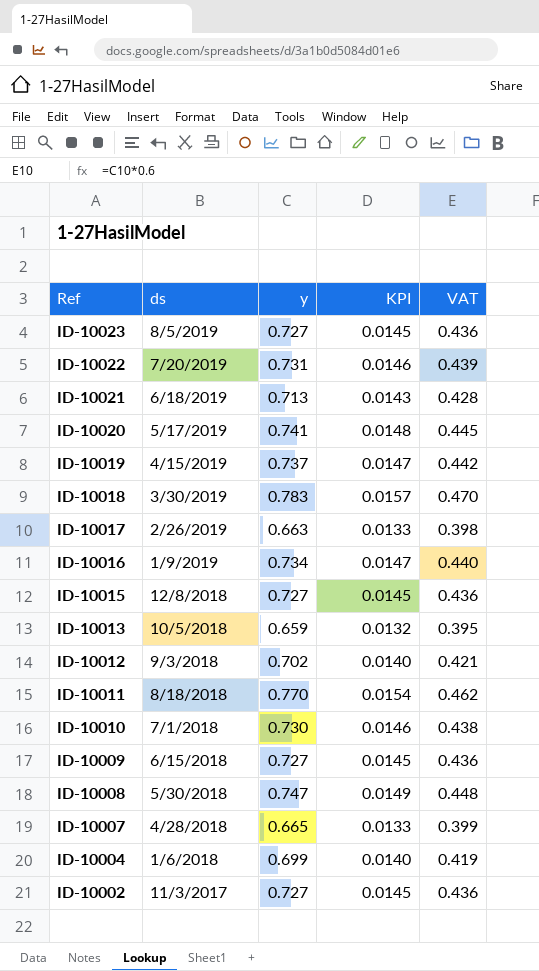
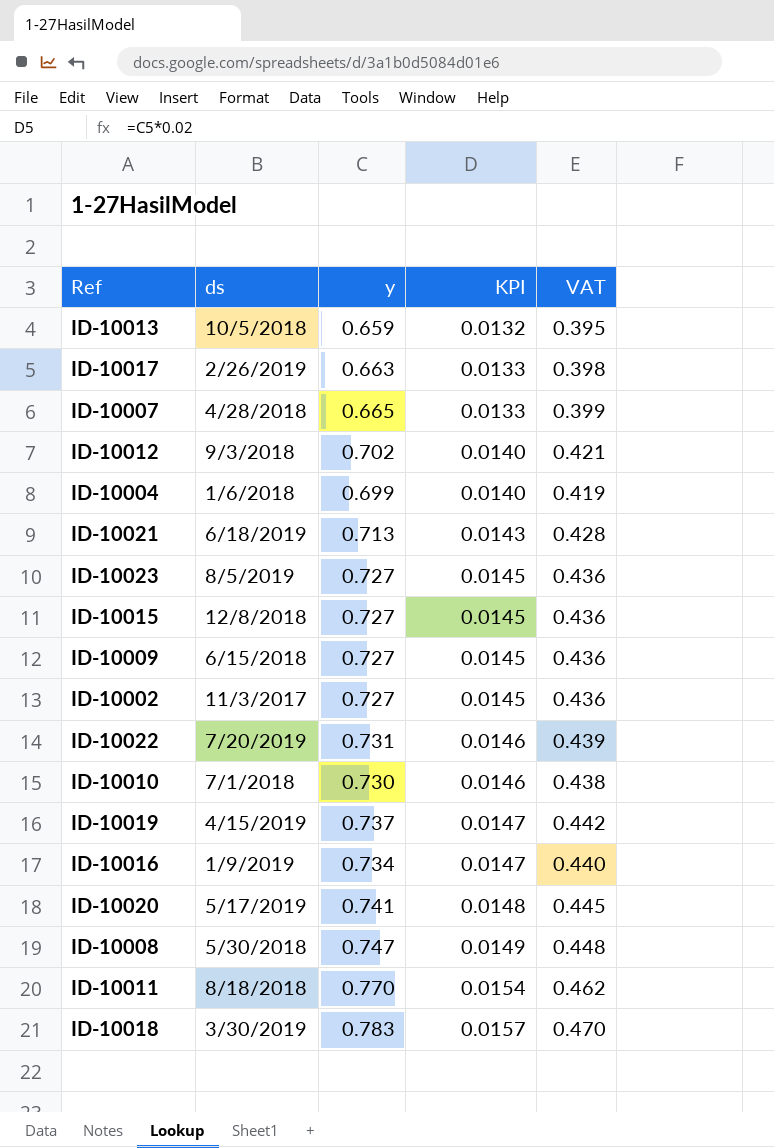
row order: Ref descending -> KPI ascending

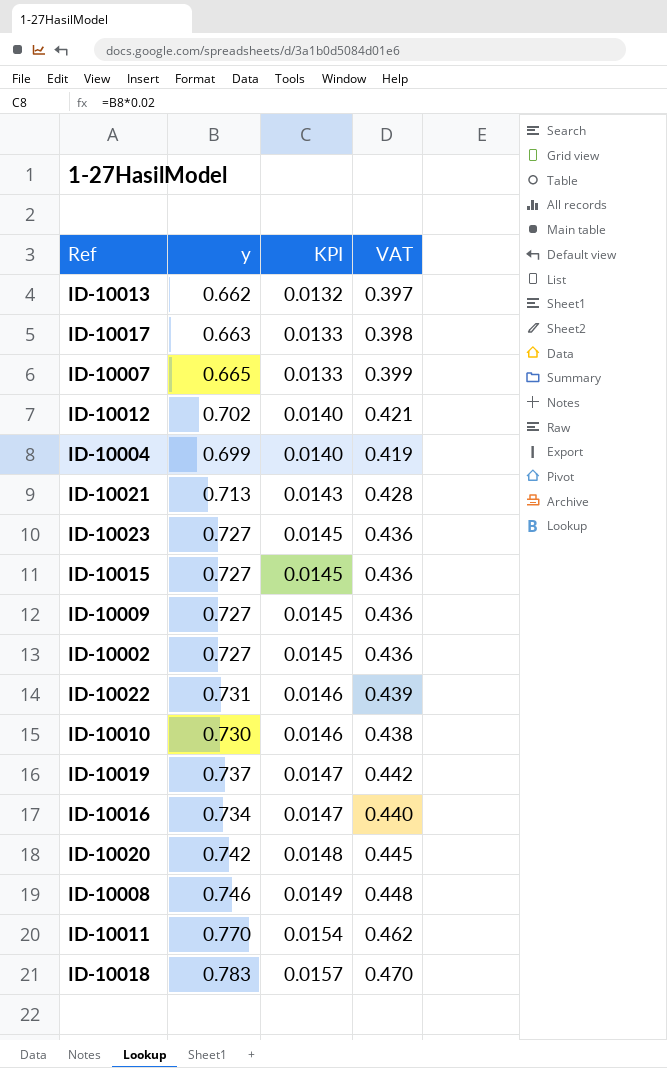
column ds | position: 2 -> none
ID-10013 | y: 0.659 -> 0.662
ID-10013 | VAT: 0.395 -> 0.397
ID-10020 | y: 0.741 -> 0.742
ID-10008 | y: 0.747 -> 0.746

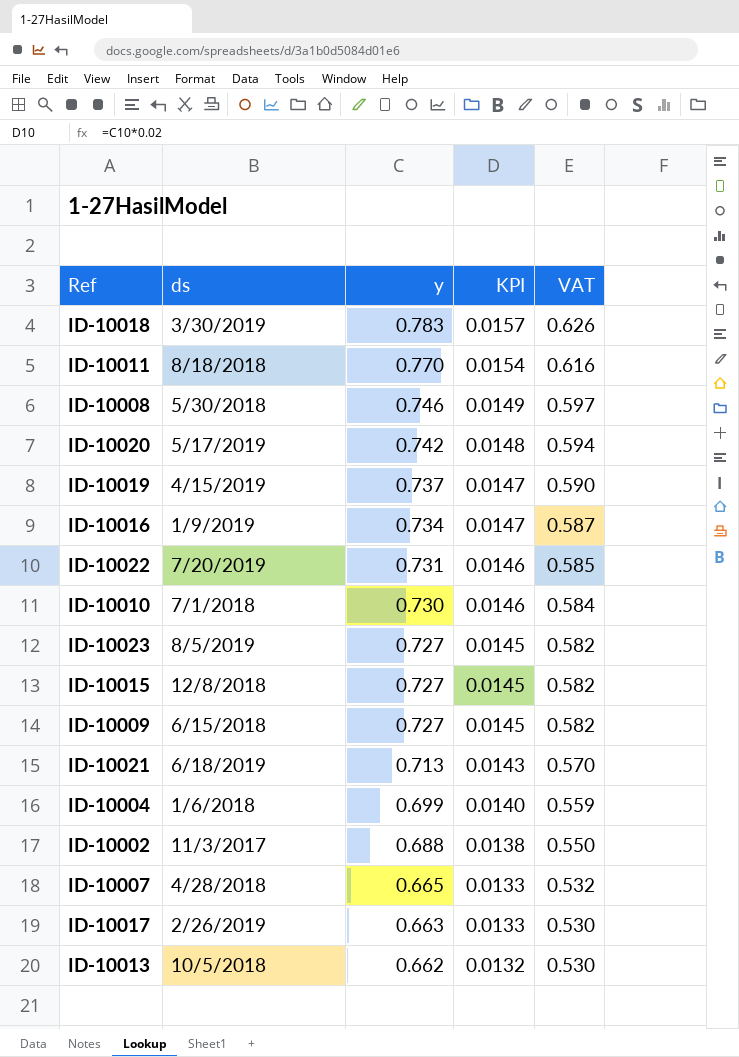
row order: KPI ascending -> y descending
column ds | position: none -> 2
column VAT | formula: [y] * 0.6 -> [y] * 0.8
row ID-10012: 0.702 | 0.0140 | 0.421 -> none
ID-10002 | y: 0.727 -> 0.688
ID-10002 | KPI: 0.0145 -> 0.0138

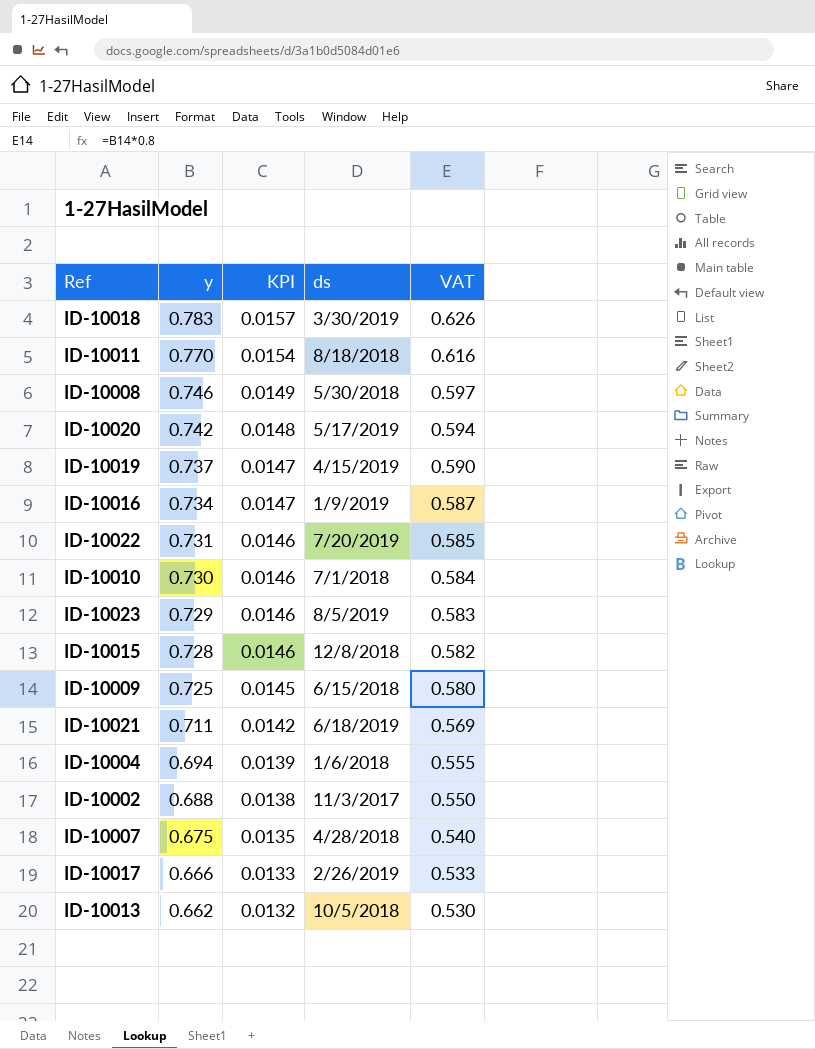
column ds | position: 2 -> 4
ID-10023 | y: 0.727 -> 0.729
ID-10023 | KPI: 0.0145 -> 0.0146
ID-10023 | VAT: 0.582 -> 0.583
ID-10015 | y: 0.727 -> 0.728
ID-10015 | KPI: 0.0145 -> 0.0146
ID-10009 | y: 0.727 -> 0.725
ID-10009 | VAT: 0.582 -> 0.580
ID-10021 | y: 0.713 -> 0.711
ID-10021 | KPI: 0.0143 -> 0.0142
ID-10021 | VAT: 0.570 -> 0.569
ID-10004 | y: 0.699 -> 0.694
ID-10004 | KPI: 0.0140 -> 0.0139
ID-10004 | VAT: 0.559 -> 0.555
ID-10007 | y: 0.665 -> 0.675
ID-10007 | KPI: 0.0133 -> 0.0135
ID-10007 | VAT: 0.532 -> 0.540
ID-10017 | y: 0.663 -> 0.666
ID-10017 | VAT: 0.530 -> 0.533

